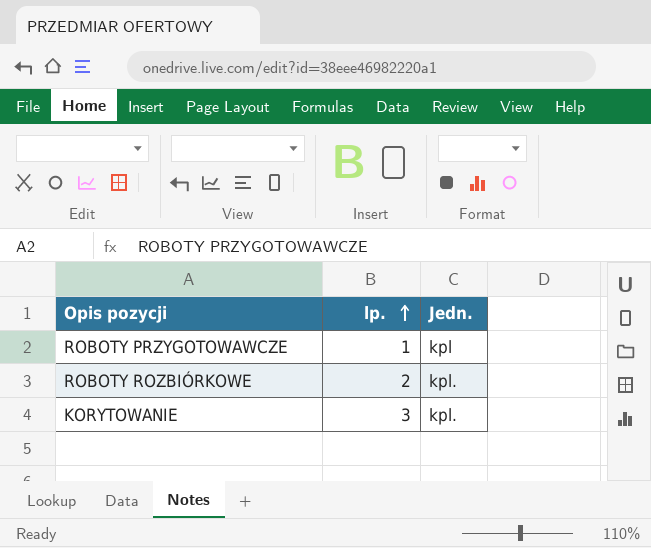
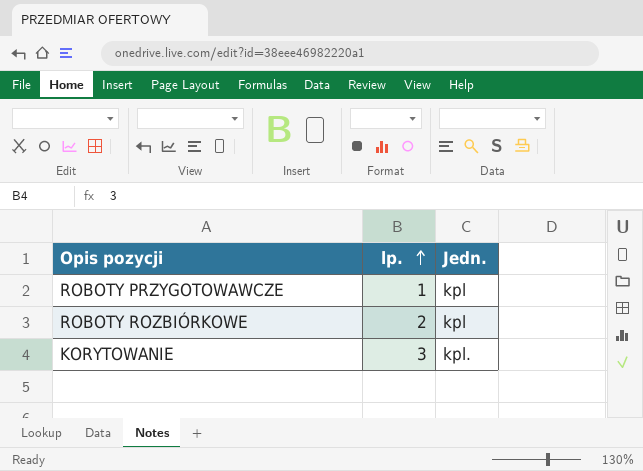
ROBOTY ROZBIÓRKOWE | Jedn.: kpl. -> kpl

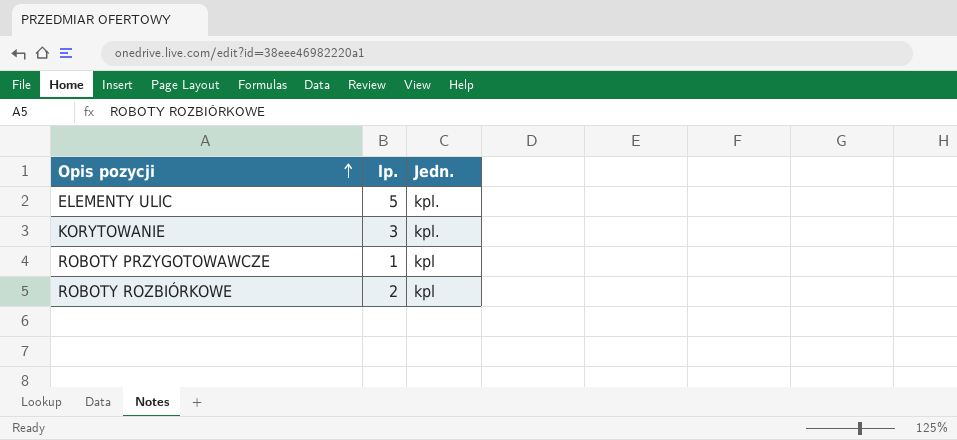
row order: lp. ascending -> Opis pozycji ascending
row ELEMENTY ULIC: none -> 5 | kpl.

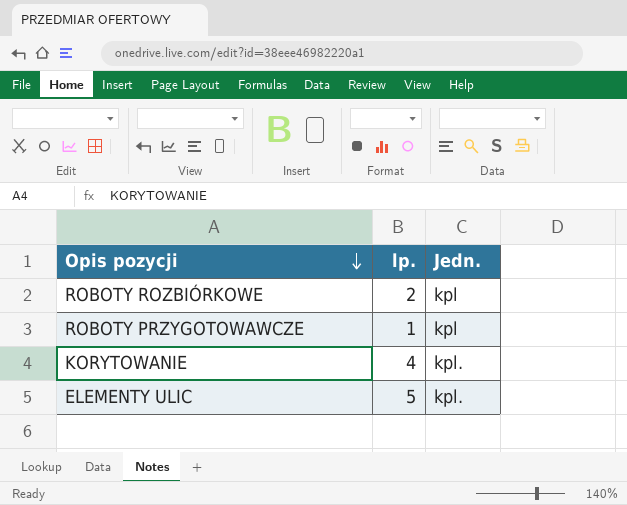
row order: Opis pozycji ascending -> Opis pozycji descending
KORYTOWANIE | lp.: 3 -> 4

